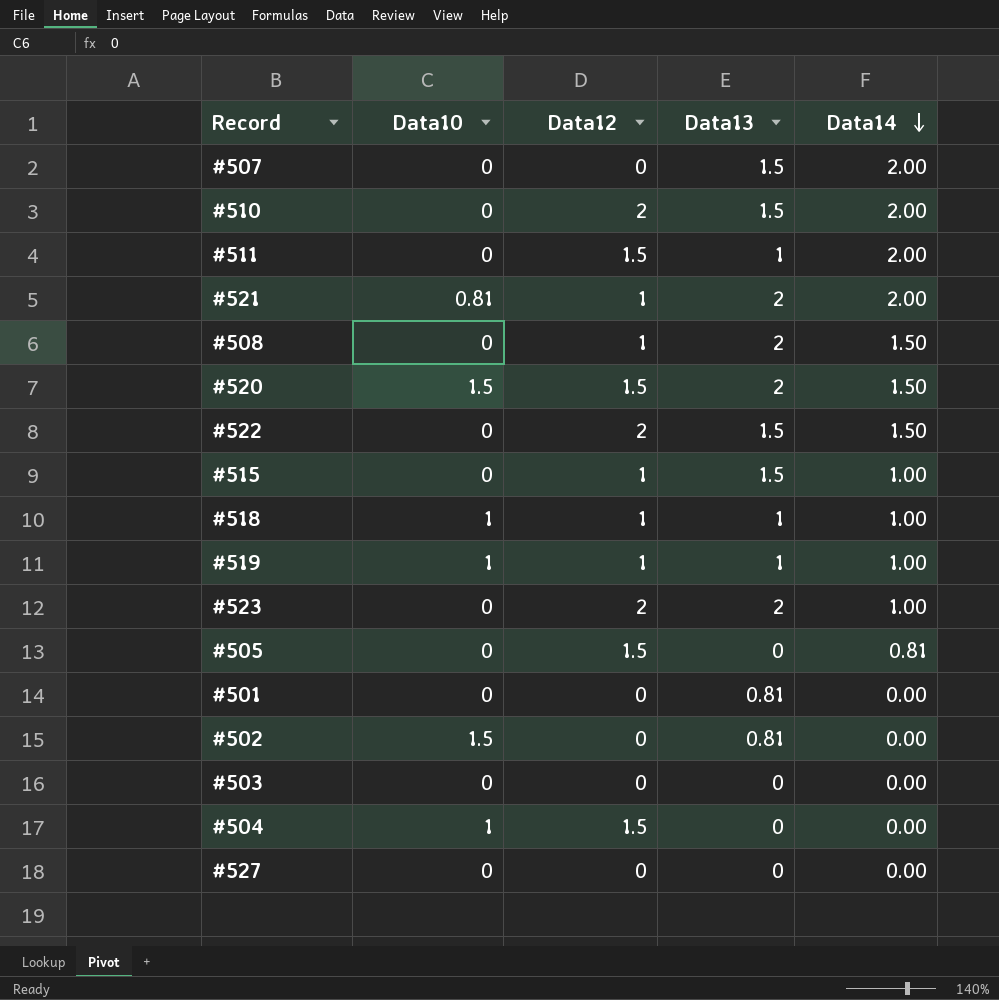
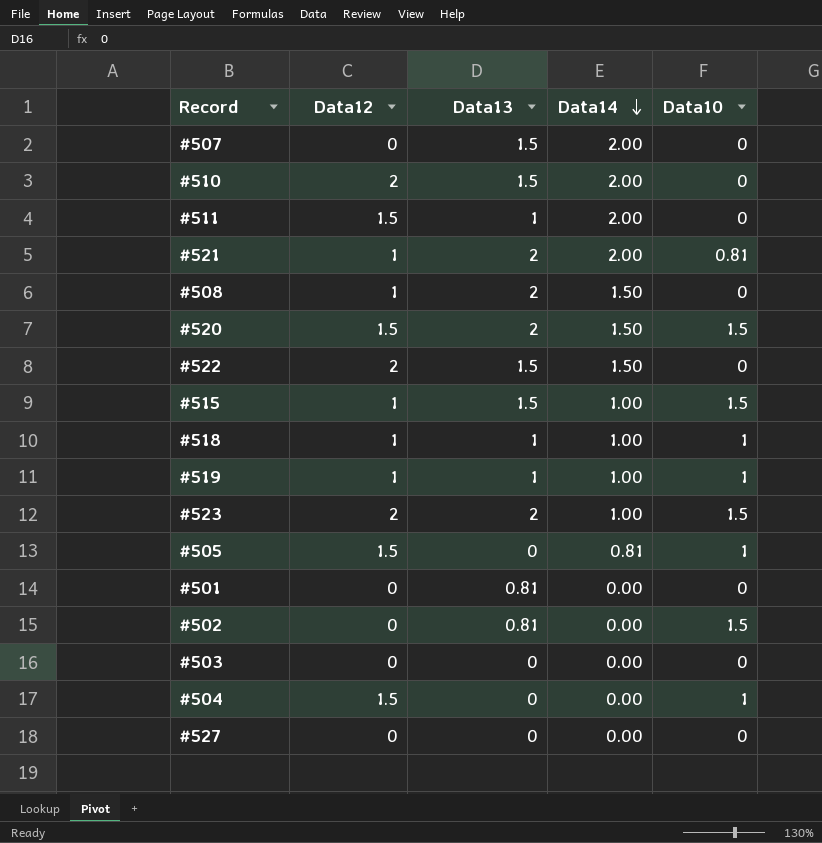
column Data10 | position: 2 -> 5
#515 | Data10: 0 -> 1.5
#523 | Data10: 0 -> 1.5
#505 | Data10: 0 -> 1

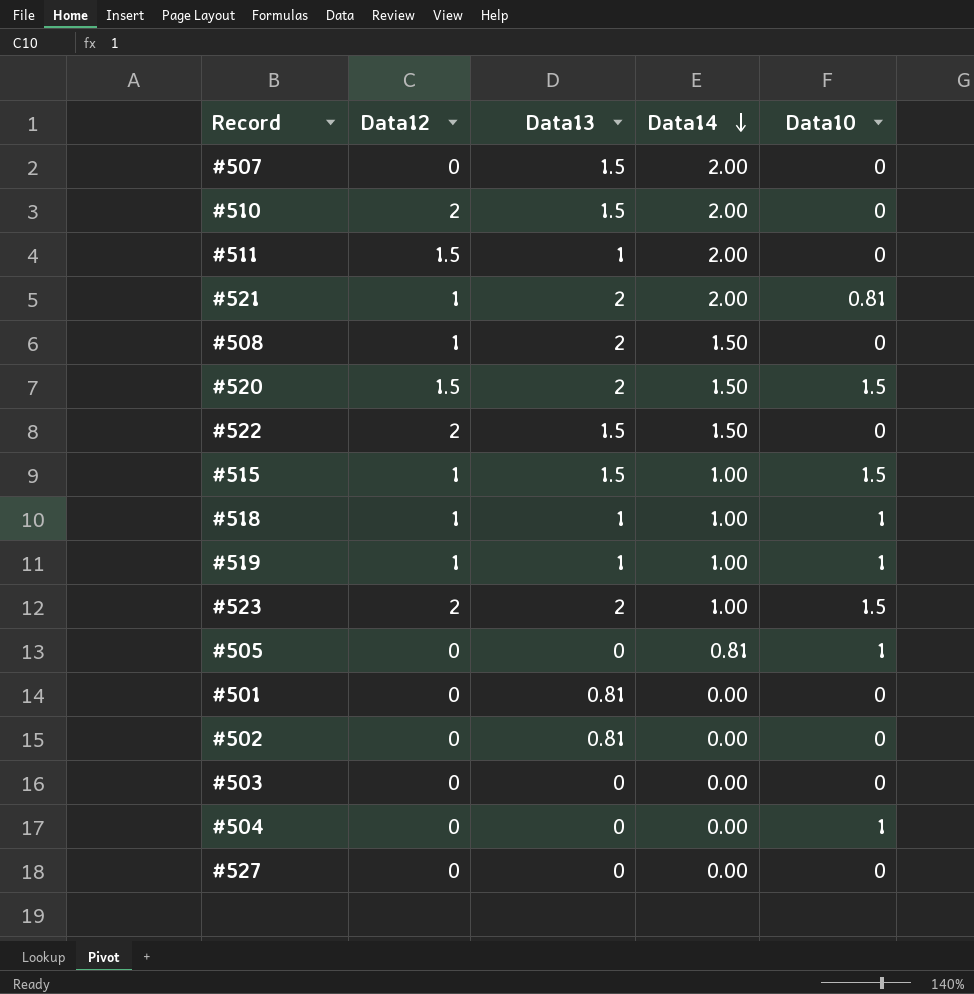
#505 | Data12: 1.5 -> 0
#502 | Data10: 1.5 -> 0
#504 | Data12: 1.5 -> 0

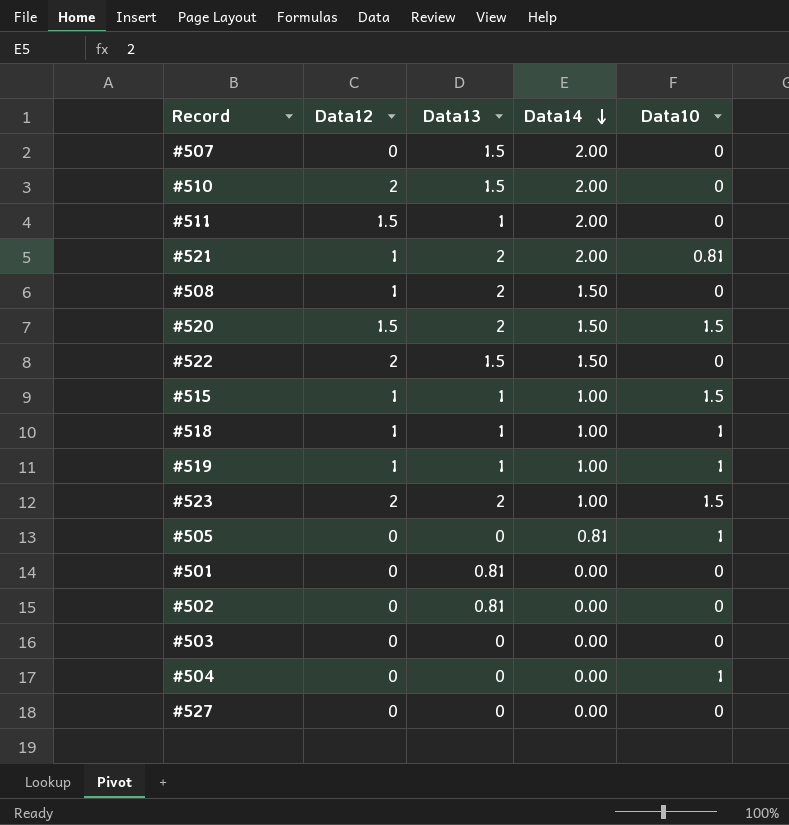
#515 | Data13: 1.5 -> 1

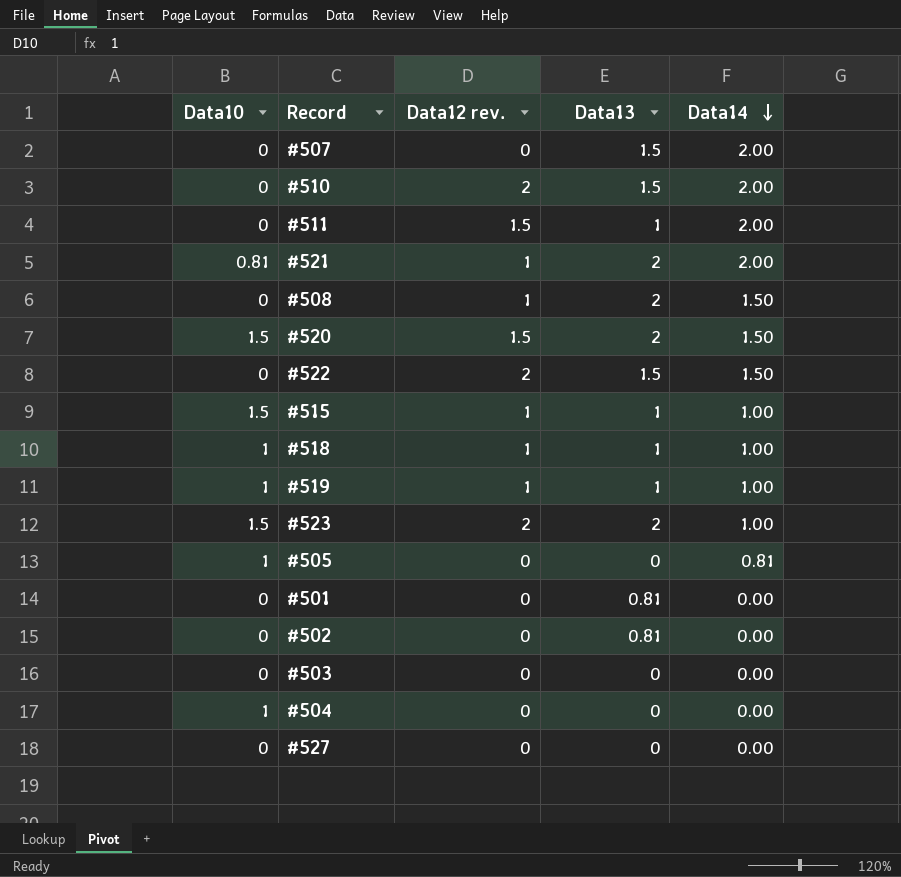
column Data10 | position: 5 -> 1
column name: Data12 -> Data12 rev.

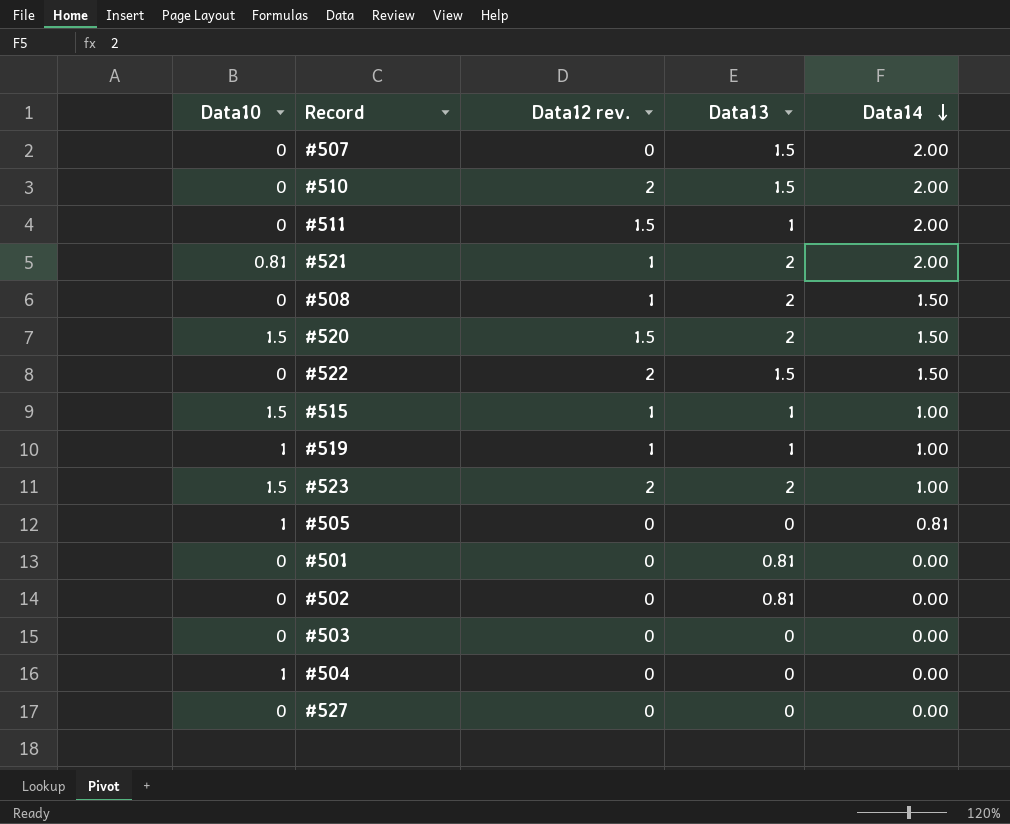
row #518: 1 | 1 | 1 | 1.00 -> none

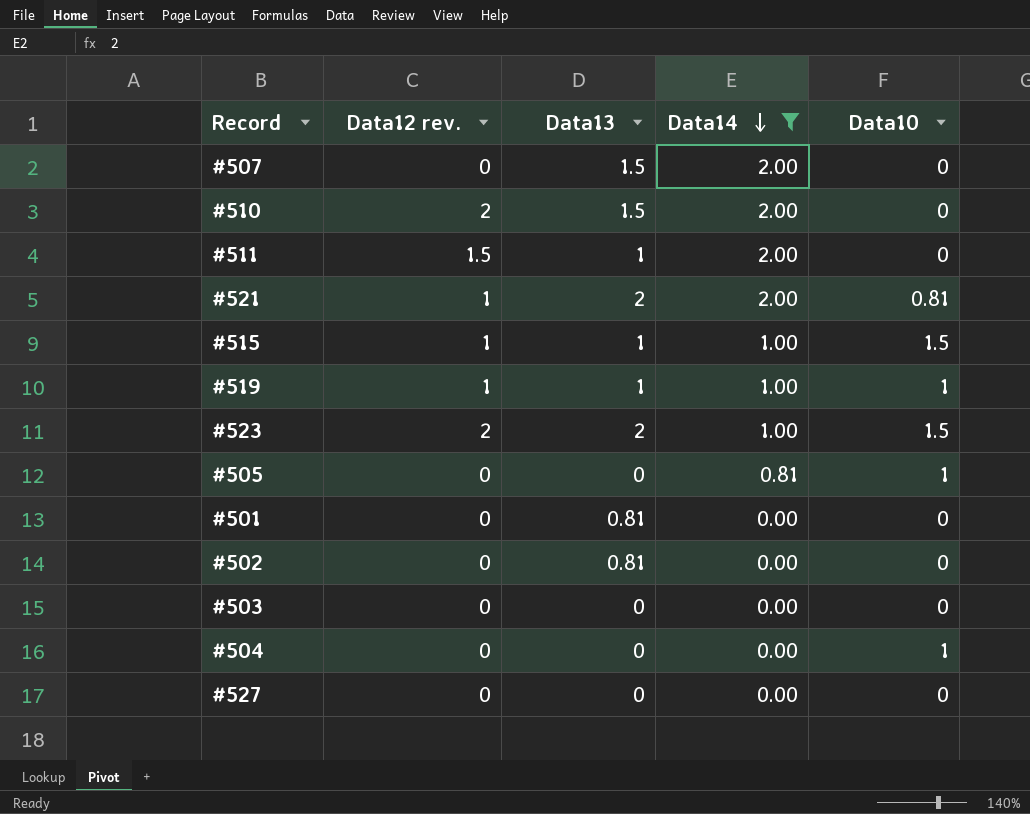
filter: none -> Data14 != 1.50
column Data10 | position: 1 -> 5

